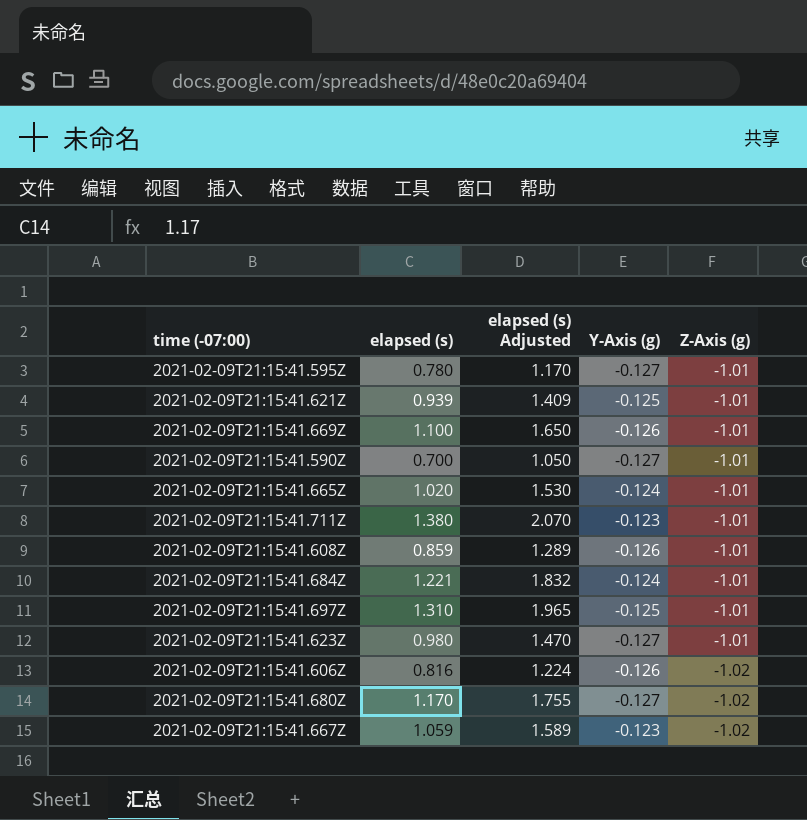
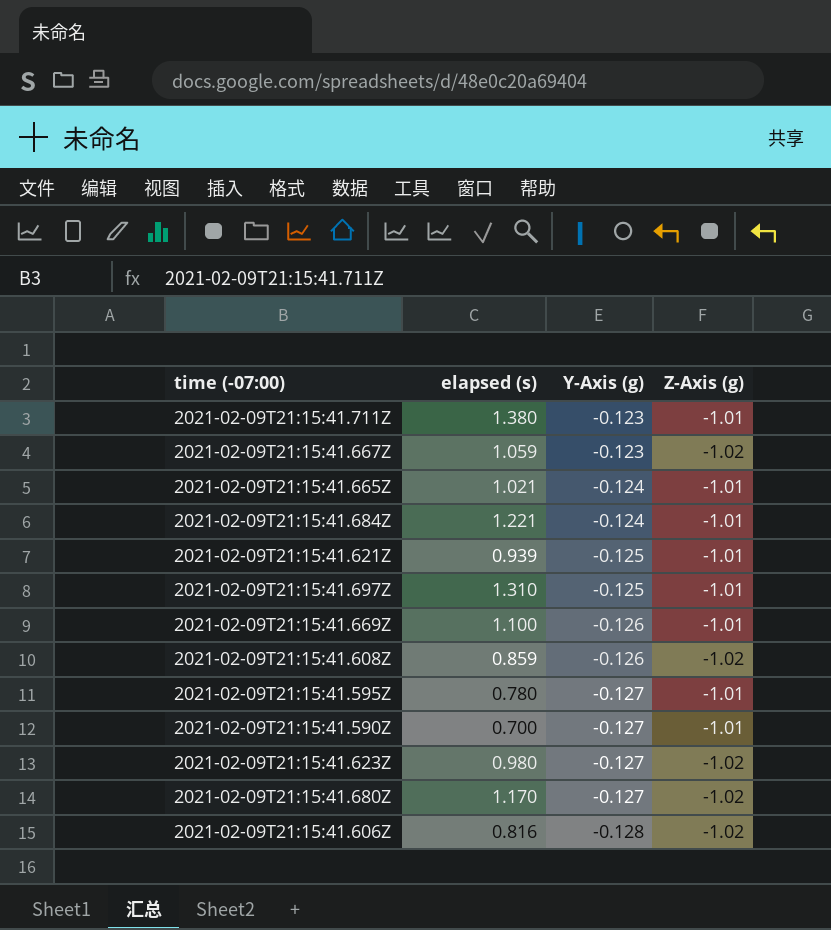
row order: Z-Axis (g) descending -> Y-Axis (g) descending
column elapsed (s) Adjusted | formula: [elapsed (s)] * 1.5 -> none
2021-02-09T21:15:41.665Z | elapsed (s): 1.020 -> 1.021
2021-02-09T21:15:41.608Z | Z-Axis (g): -1.01 -> -1.02
2021-02-09T21:15:41.623Z | Z-Axis (g): -1.01 -> -1.02
2021-02-09T21:15:41.606Z | Y-Axis (g): -0.126 -> -0.128

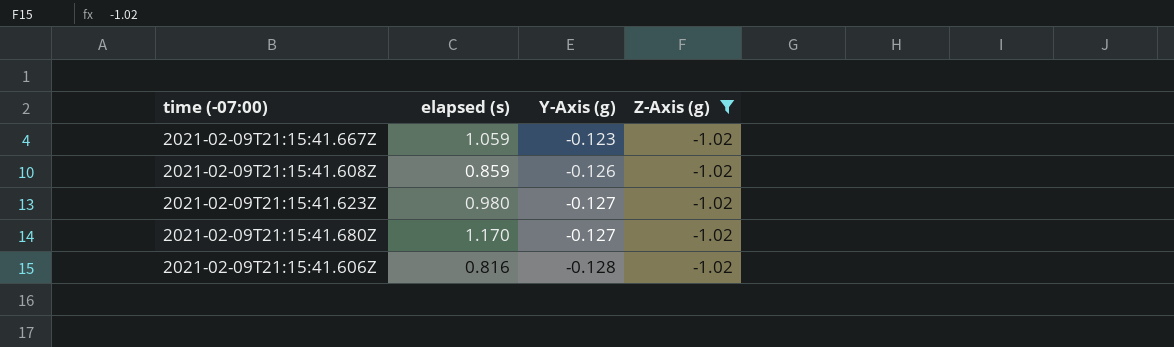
filter: none -> Z-Axis (g) = -1.02

